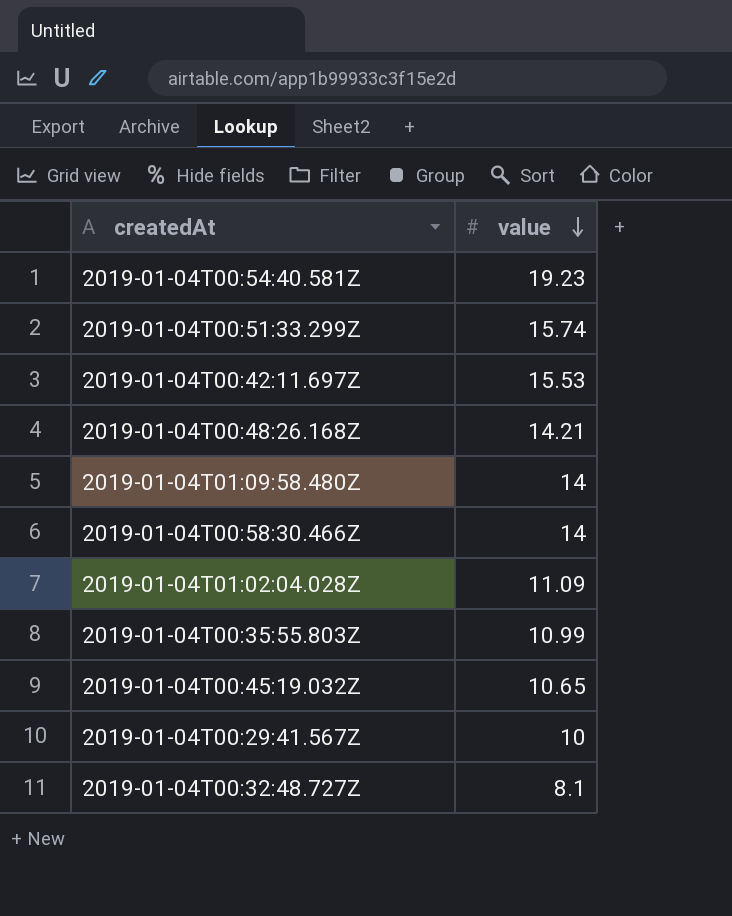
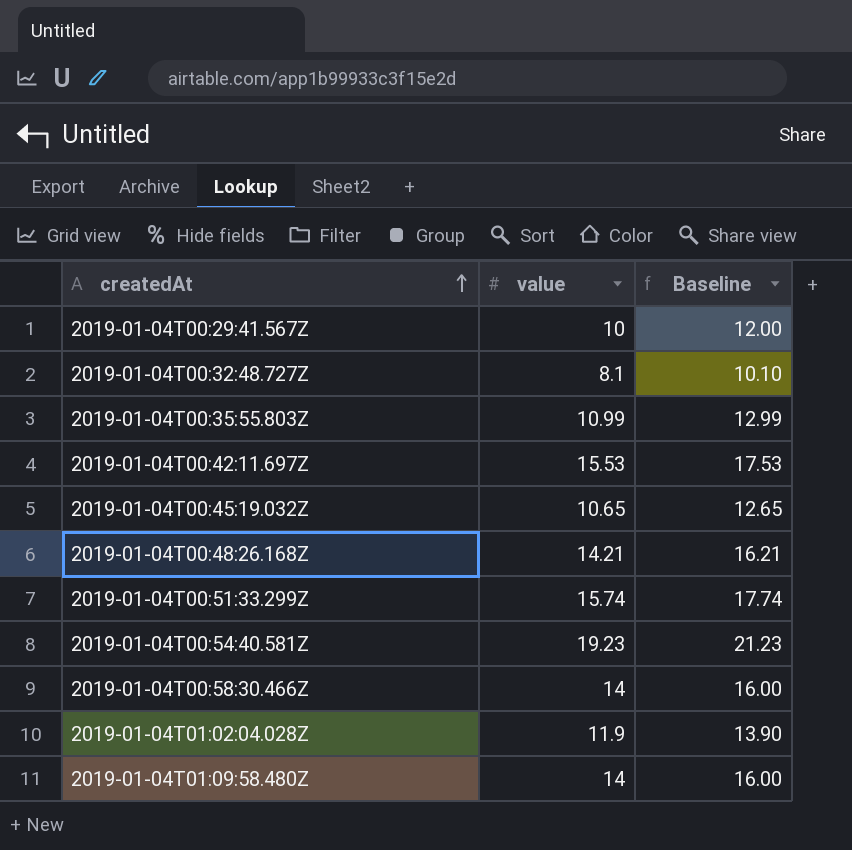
row order: value descending -> createdAt ascending
column Baseline | formula: none -> [value] + 2
2019-01-04T01:02:04.028Z | value: 11.09 -> 11.9

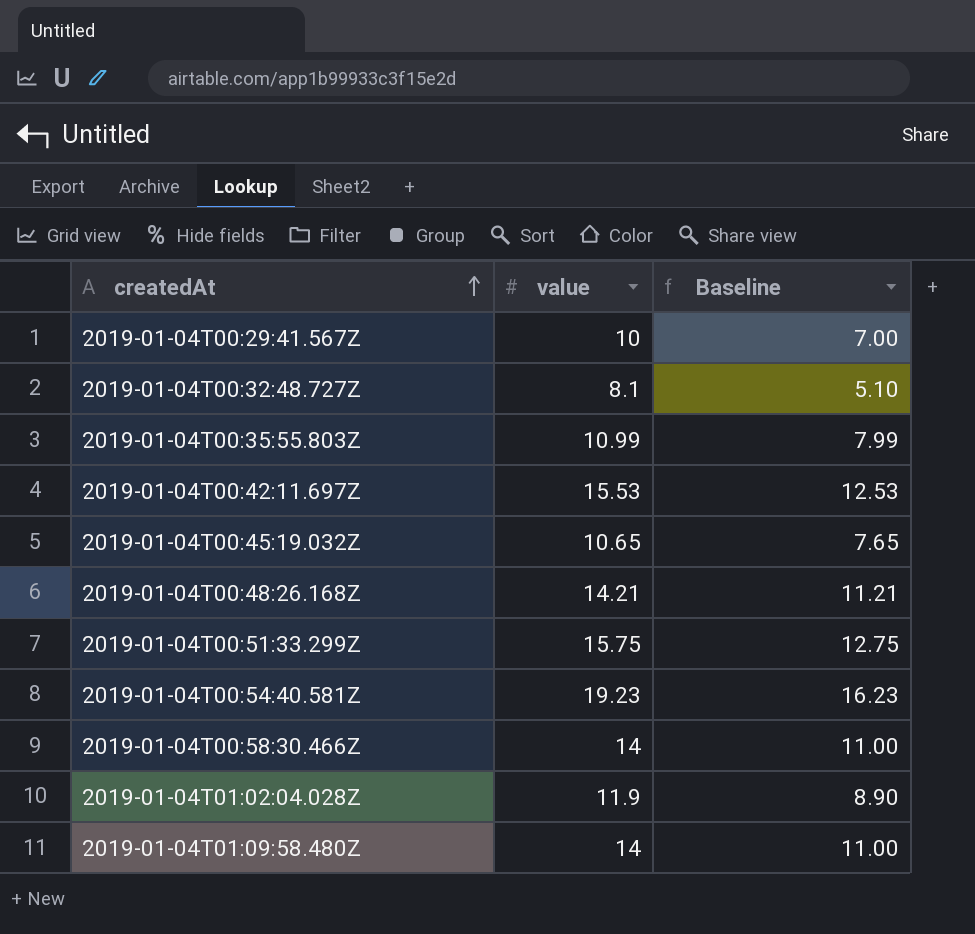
column Baseline | formula: [value] + 2 -> [value] - 3
2019-01-04T00:51:33.299Z | value: 15.74 -> 15.75

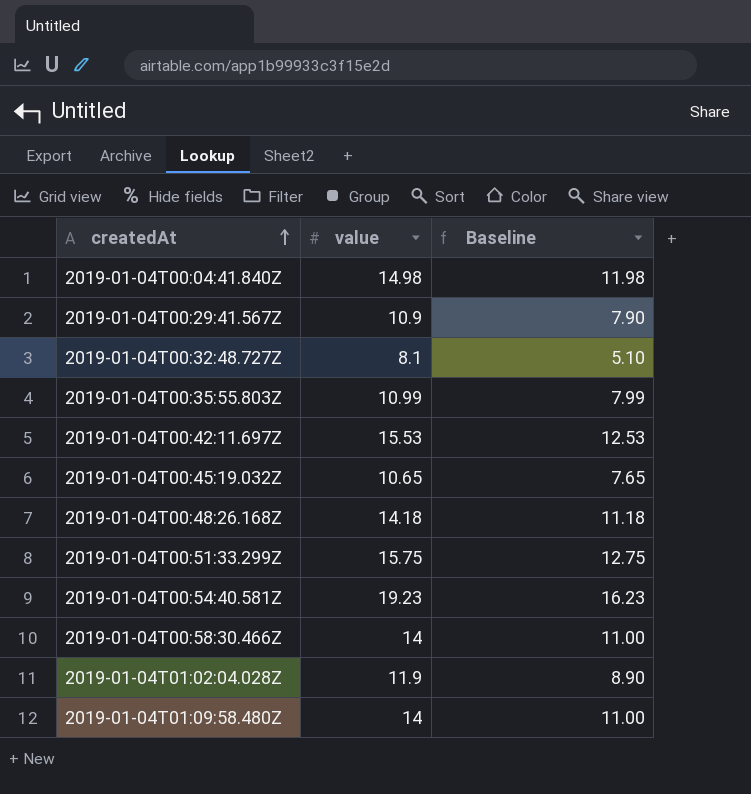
row 2019-01-04T00:04:41.840Z: none -> 14.98 | 11.98
2019-01-04T00:29:41.567Z | value: 10 -> 10.9
2019-01-04T00:29:41.567Z | Baseline: 7.00 -> 7.90
2019-01-04T00:48:26.168Z | value: 14.21 -> 14.18
2019-01-04T00:48:26.168Z | Baseline: 11.21 -> 11.18

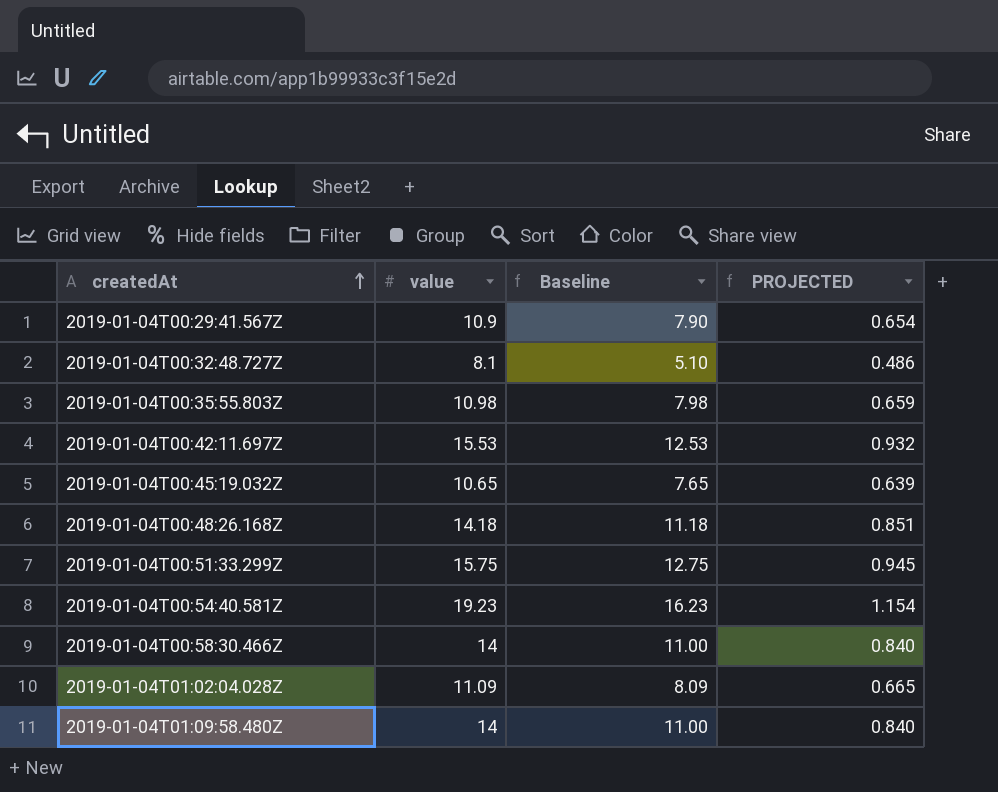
column PROJECTED | formula: none -> [value] * 0.06
row 2019-01-04T00:04:41.840Z: 14.98 | 11.98 -> none
2019-01-04T00:35:55.803Z | value: 10.99 -> 10.98
2019-01-04T00:35:55.803Z | Baseline: 7.99 -> 7.98
2019-01-04T01:02:04.028Z | value: 11.9 -> 11.09
2019-01-04T01:02:04.028Z | Baseline: 8.90 -> 8.09

